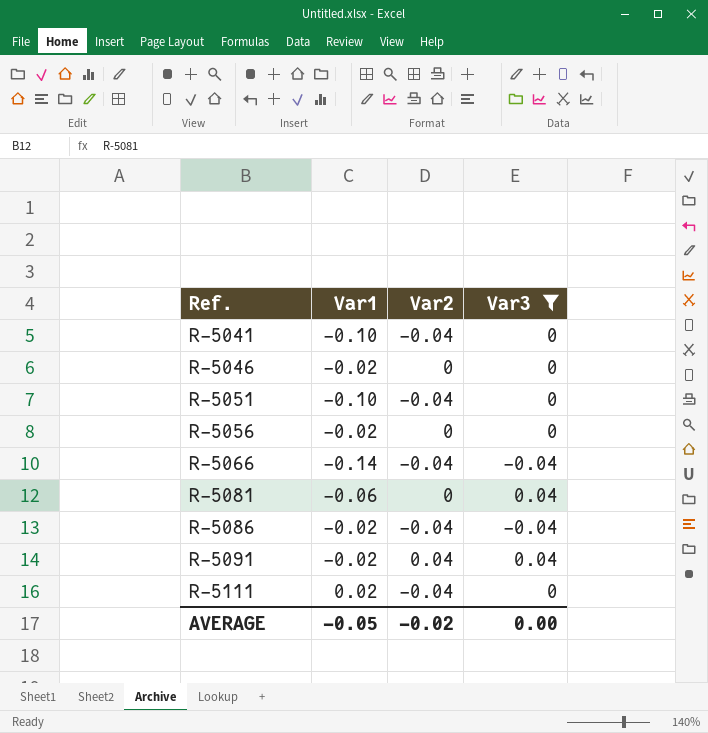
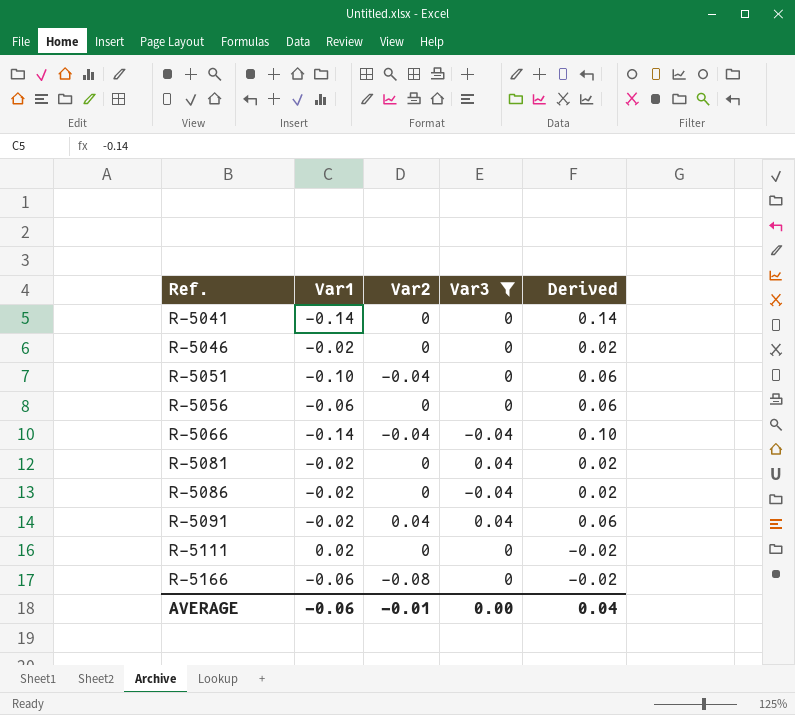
column Derived | formula: none -> [Var2] - [Var1]
R-5041 | Var1: -0.10 -> -0.14
R-5041 | Var2: -0.04 -> 0
R-5056 | Var1: -0.02 -> -0.06
R-5081 | Var1: -0.06 -> -0.02
R-5086 | Var2: -0.04 -> 0
R-5111 | Var2: -0.04 -> 0
row R-5166: none -> -0.06 | -0.08 | 0 | -0.02
AVERAGE | Var1: -0.05 -> -0.06
AVERAGE | Var2: -0.02 -> -0.01

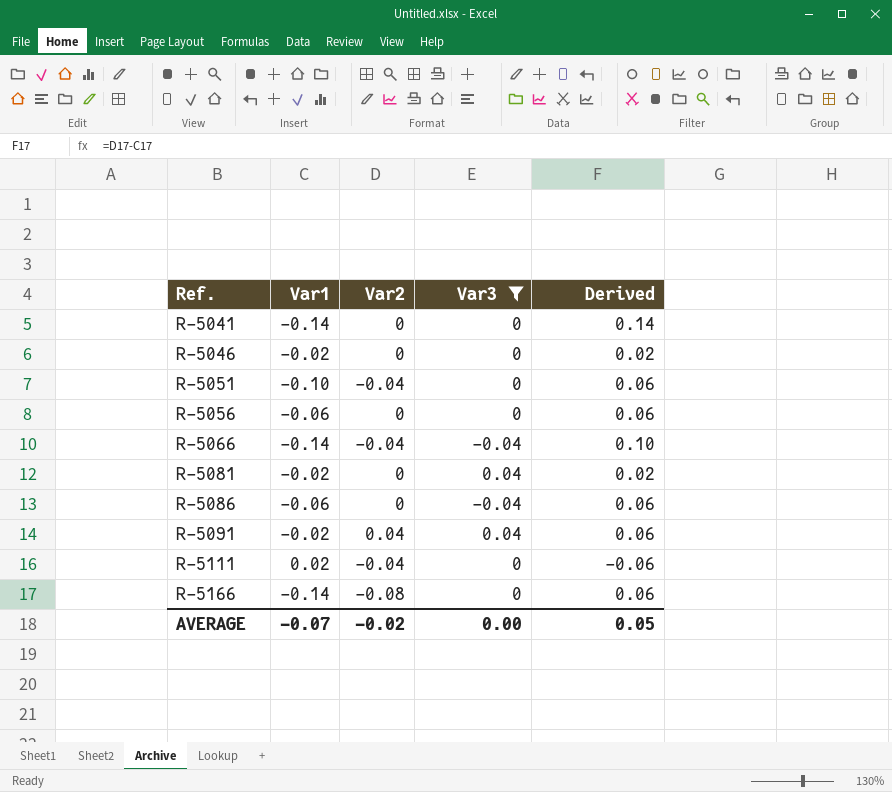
R-5086 | Var1: -0.02 -> -0.06
R-5086 | Derived: 0.02 -> 0.06
R-5111 | Var2: 0 -> -0.04
R-5111 | Derived: -0.02 -> -0.06
R-5166 | Var1: -0.06 -> -0.14
R-5166 | Derived: -0.02 -> 0.06
AVERAGE | Var1: -0.06 -> -0.07
AVERAGE | Var2: -0.01 -> -0.02
AVERAGE | Derived: 0.04 -> 0.05

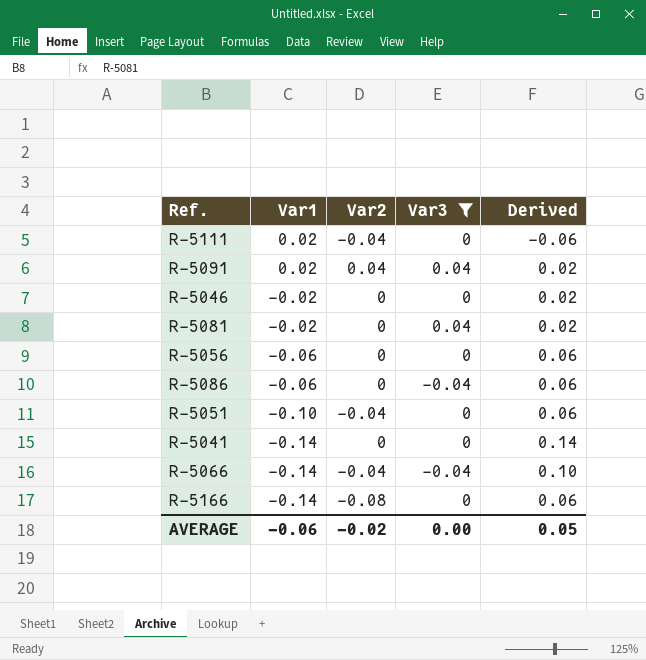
row order: Ref. ascending -> Var1 descending
R-5091 | Var1: -0.02 -> 0.02
R-5091 | Derived: 0.06 -> 0.02
AVERAGE | Var1: -0.07 -> -0.06

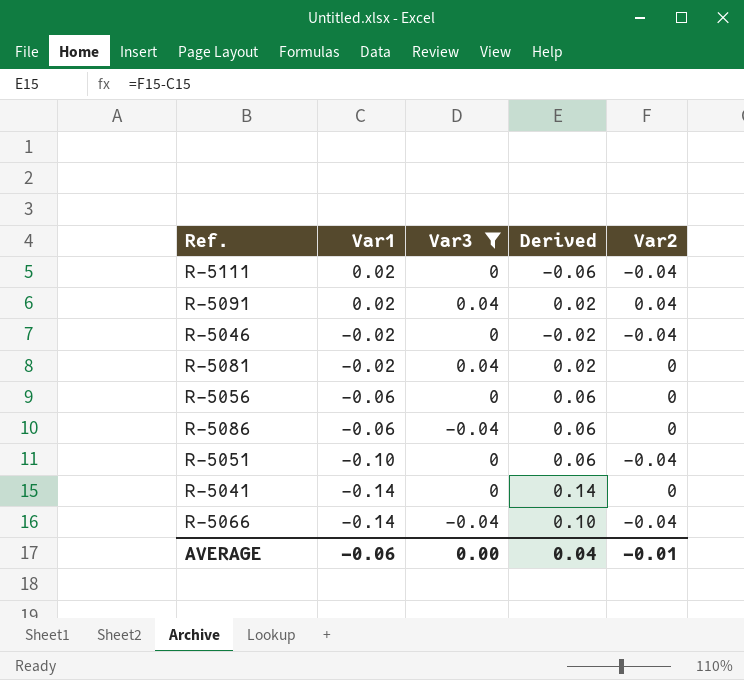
column Var2 | position: 3 -> 5
row R-5166: -0.14 | -0.08 | 0 | 0.06 -> none
R-5046 | Derived: 0.02 -> -0.02
R-5046 | Var2: 0 -> -0.04
AVERAGE | Derived: 0.05 -> 0.04
AVERAGE | Var2: -0.02 -> -0.01

